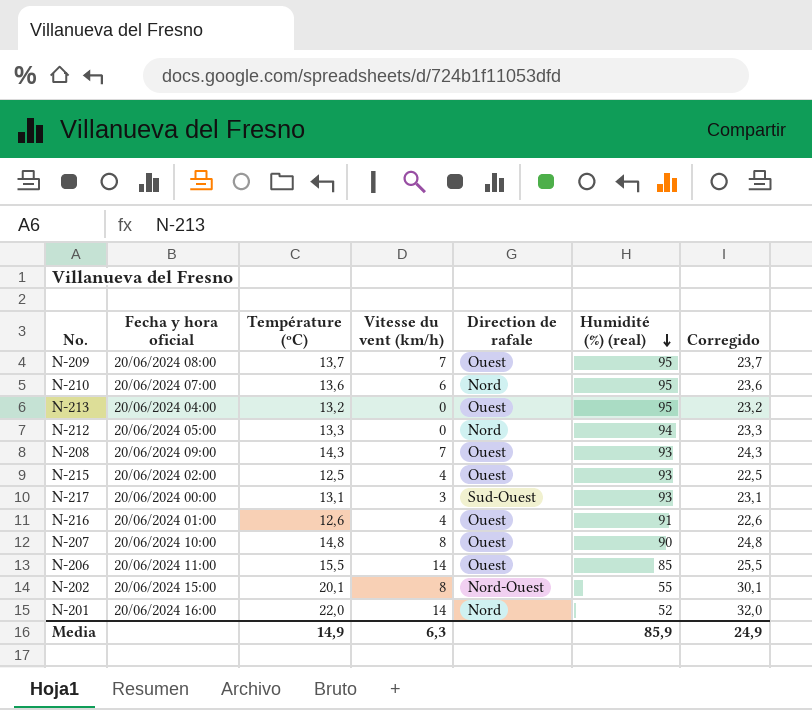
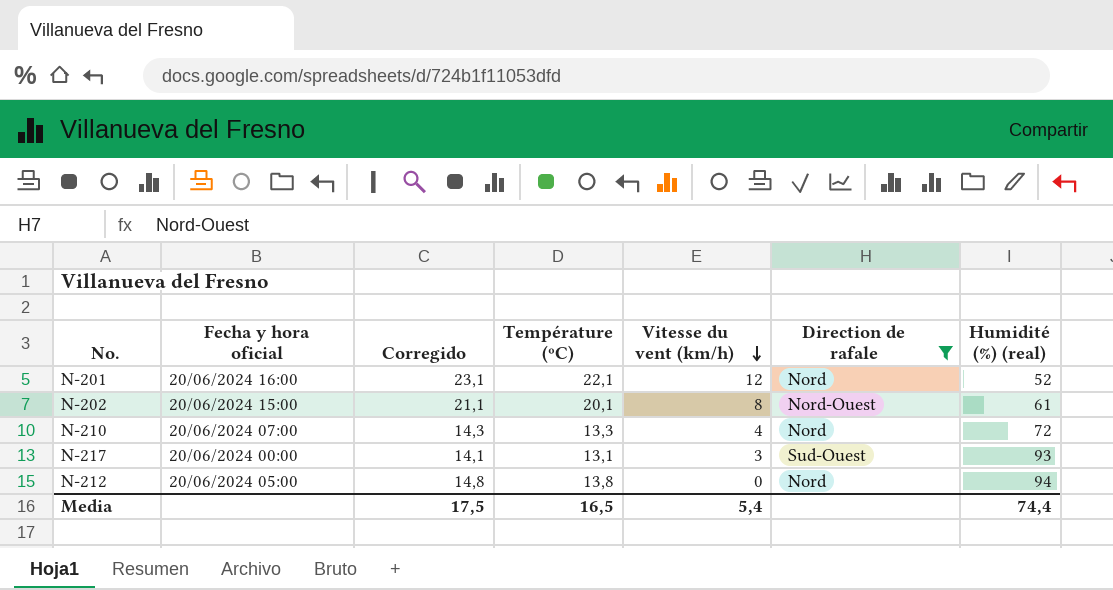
filter: none -> Direction de rafale != Ouest
row order: Humidité (%) (real) descending -> Vitesse du vent (km/h) descending
column Corregido | formula: [Température (ºC)] + 10 -> [Température (ºC)] + 1
column Corregido | position: 7 -> 3
N-201 | Température (ºC): 22,0 -> 22,1
N-201 | Vitesse du vent (km/h): 14 -> 12
N-202 | Humidité (%) (real): 55 -> 61
N-210 | Température (ºC): 13,6 -> 13,3
N-210 | Vitesse du vent (km/h): 6 -> 4
N-210 | Humidité (%) (real): 95 -> 72
N-212 | Température (ºC): 13,3 -> 13,8
Media | Corregido: 24,9 -> 17,5
Media | Température (ºC): 14,9 -> 16,5
Media | Vitesse du vent (km/h): 6,3 -> 5,4
Media | Humidité (%) (real): 85,9 -> 74,4

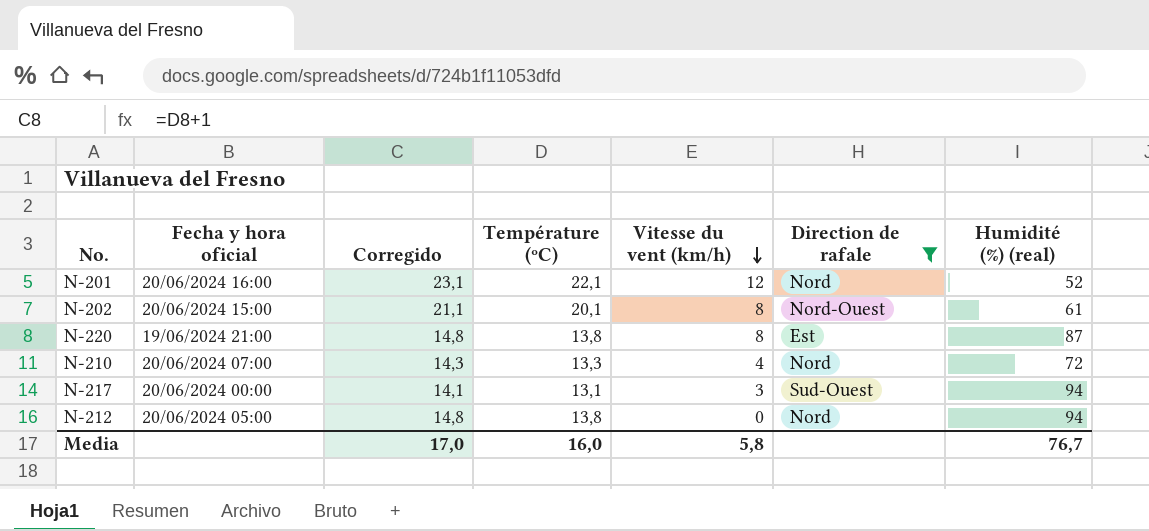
row N-220: none -> 19/06/2024 21:00 | 14,8 | 13,8 | 8 | Est | 87
N-217 | Humidité (%) (real): 93 -> 94
Media | Corregido: 17,5 -> 17,0
Media | Température (ºC): 16,5 -> 16,0
Media | Vitesse du vent (km/h): 5,4 -> 5,8
Media | Humidité (%) (real): 74,4 -> 76,7

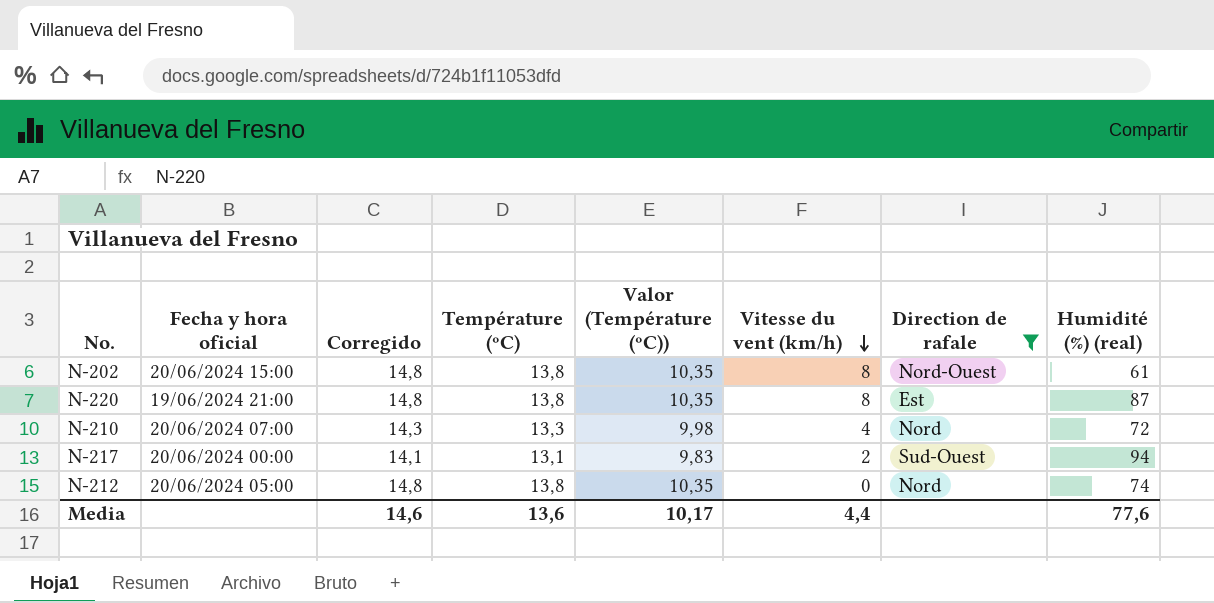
column Valor (Température (ºC)) | formula: none -> [Température (ºC)] * 0,75
row N-201: 20/06/2024 16:00 | 23,1 | 22,1 | 12 | Nord | 52 -> none
N-202 | Corregido: 21,1 -> 14,8
N-202 | Température (ºC): 20,1 -> 13,8
N-217 | Vitesse du vent (km/h): 3 -> 2
N-212 | Humidité (%) (real): 94 -> 74
Media | Corregido: 17,0 -> 14,6
Media | Température (ºC): 16,0 -> 13,6
Media | Vitesse du vent (km/h): 5,8 -> 4,4
Media | Humidité (%) (real): 76,7 -> 77,6

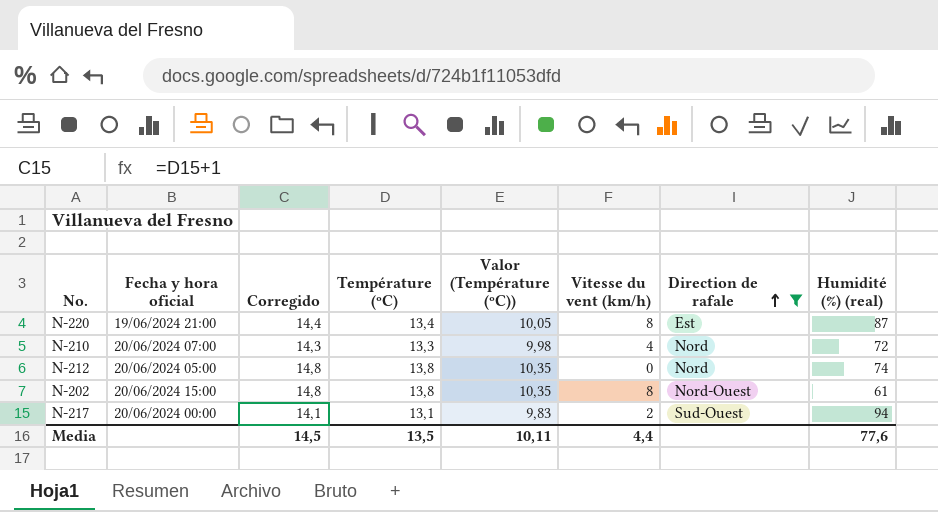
row order: Vitesse du vent (km/h) descending -> Direction de rafale ascending
N-220 | Corregido: 14,8 -> 14,4
N-220 | Température (ºC): 13,8 -> 13,4
N-220 | Valor (Température (ºC)): 10,35 -> 10,05
Media | Corregido: 14,6 -> 14,5
Media | Température (ºC): 13,6 -> 13,5
Media | Valor (Température (ºC)): 10,17 -> 10,11

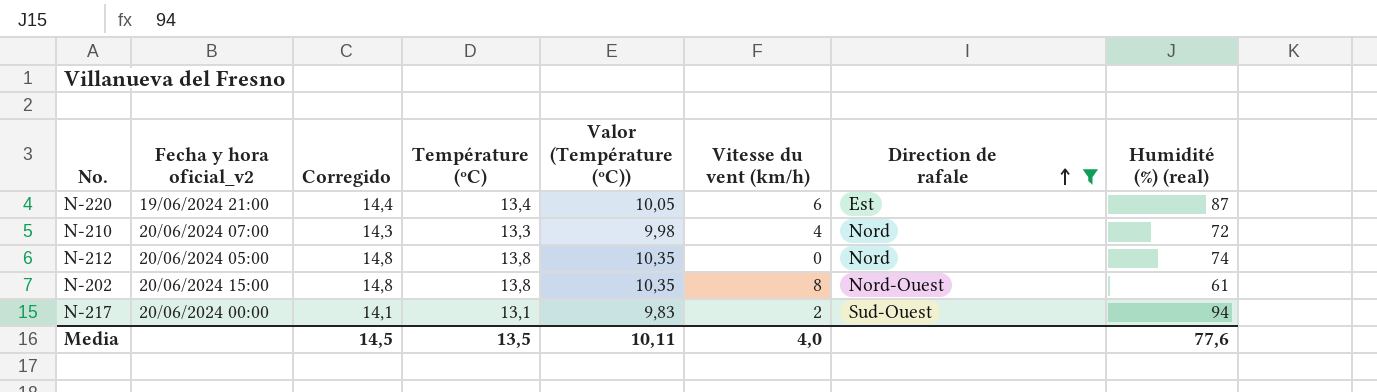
column name: Fecha y hora oficial -> Fecha y hora oficial_v2
N-220 | Vitesse du vent (km/h): 8 -> 6
Media | Vitesse du vent (km/h): 4,4 -> 4,0

